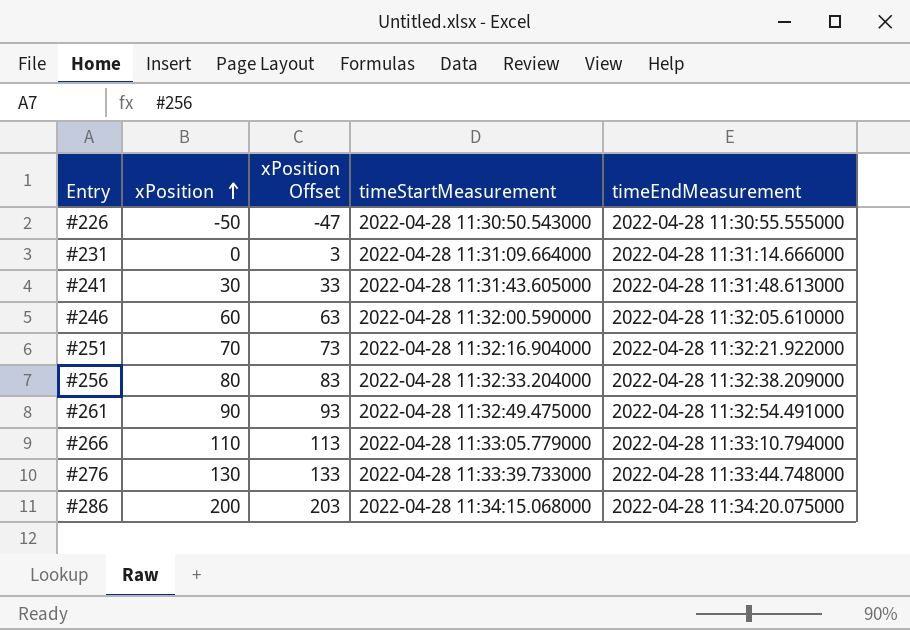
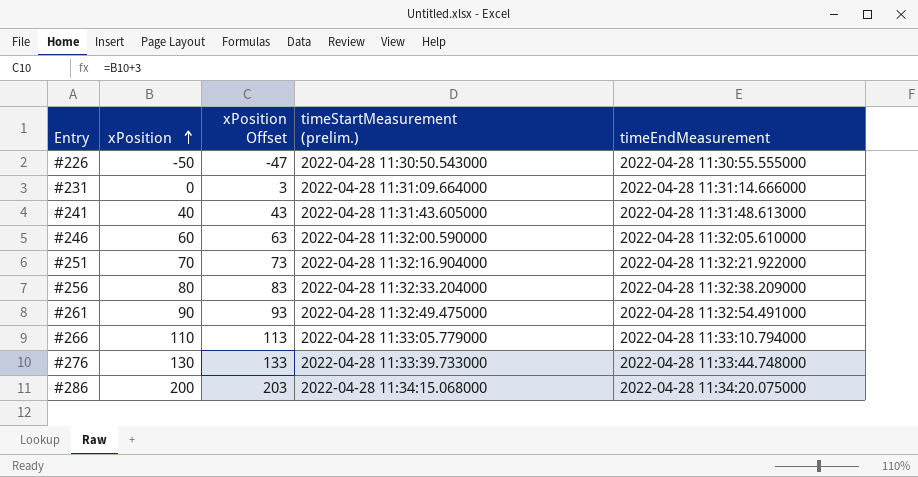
column name: timeStartMeasurement -> timeStartMeasurement (prelim.)
#241 | xPosition: 30 -> 40
#241 | xPosition Offset: 33 -> 43

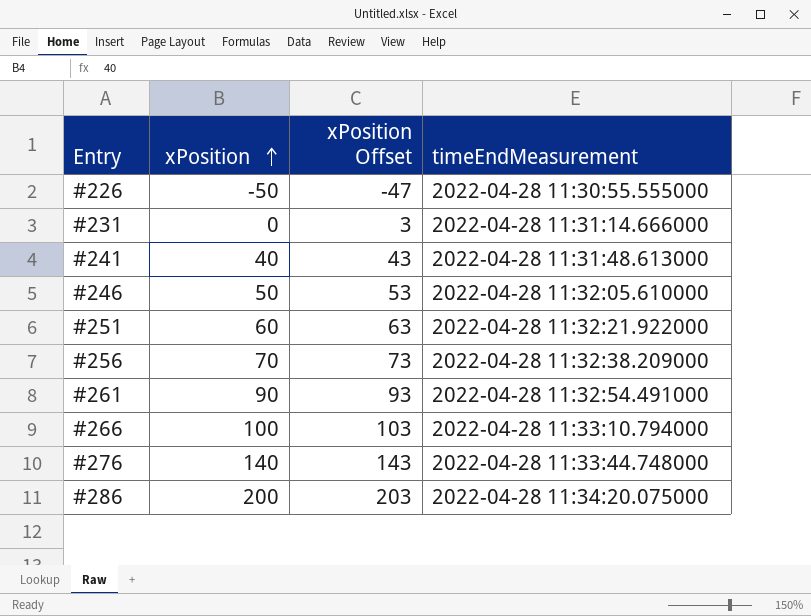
column timeStartMeasurement (prelim.) | position: 4 -> none
#246 | xPosition: 60 -> 50
#246 | xPosition Offset: 63 -> 53
#251 | xPosition: 70 -> 60
#251 | xPosition Offset: 73 -> 63
#256 | xPosition: 80 -> 70
#256 | xPosition Offset: 83 -> 73
#266 | xPosition: 110 -> 100
#266 | xPosition Offset: 113 -> 103
#276 | xPosition: 130 -> 140
#276 | xPosition Offset: 133 -> 143

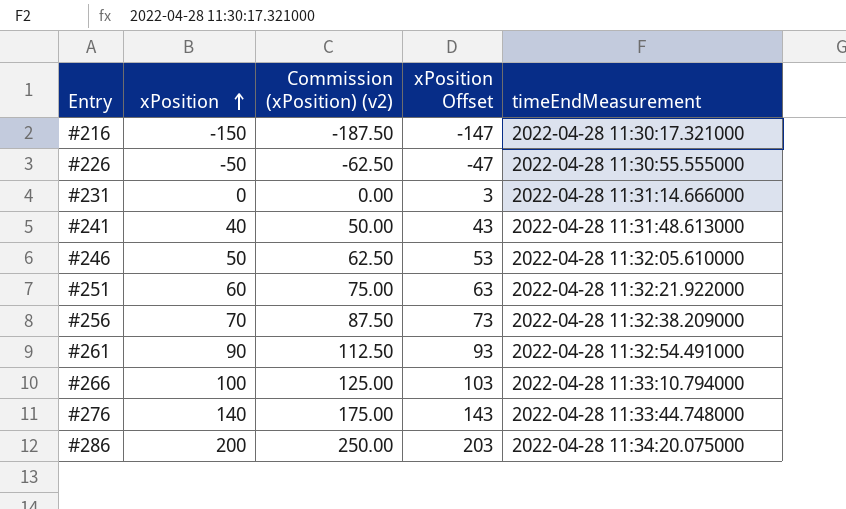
column Commission (xPosition) (v2) | formula: none -> [xPosition] * 1.25
row #216: none -> -150 | -187.50 | -147 | 2022-04-28 11:30:17.321000

